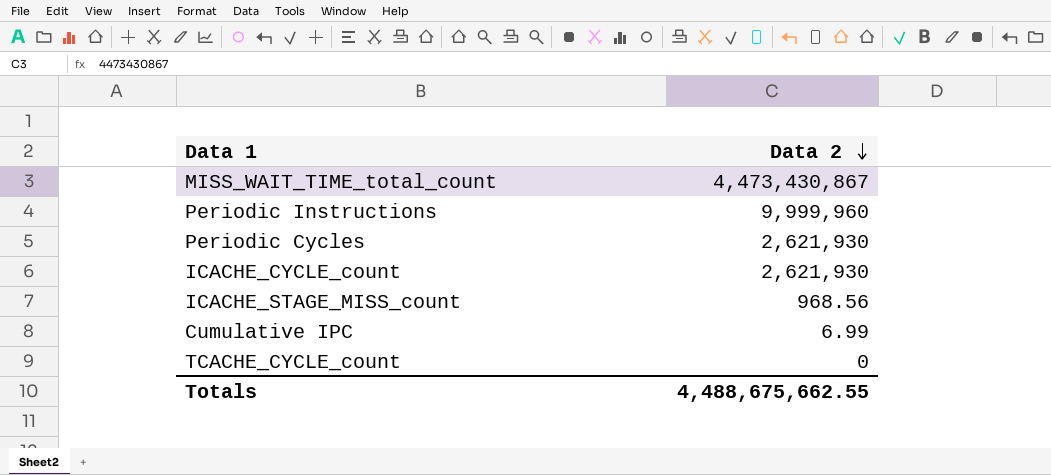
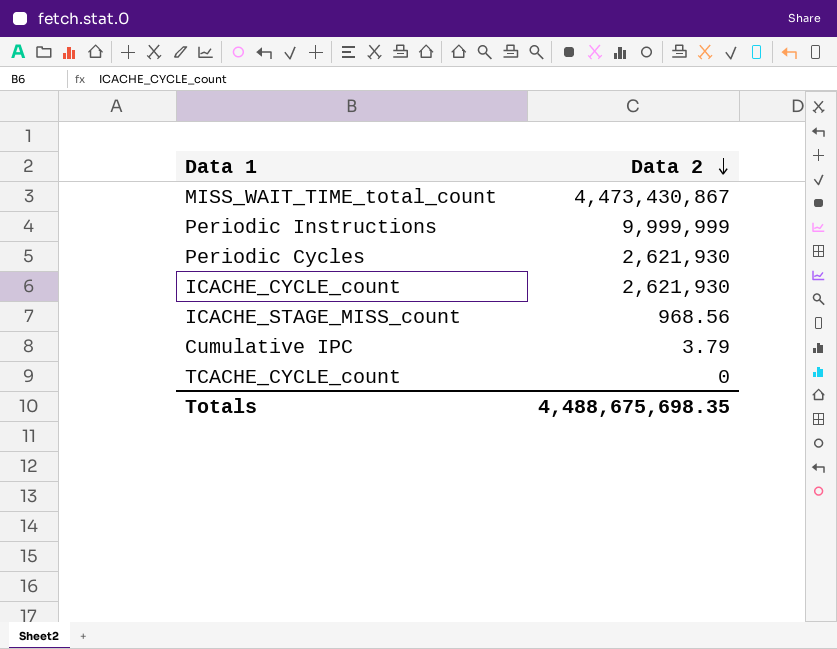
Periodic Instructions | Data 2: 9,999,960 -> 9,999,999
Cumulative IPC | Data 2: 6.99 -> 3.79
Totals | Data 2: 4,488,675,662.55 -> 4,488,675,698.35

